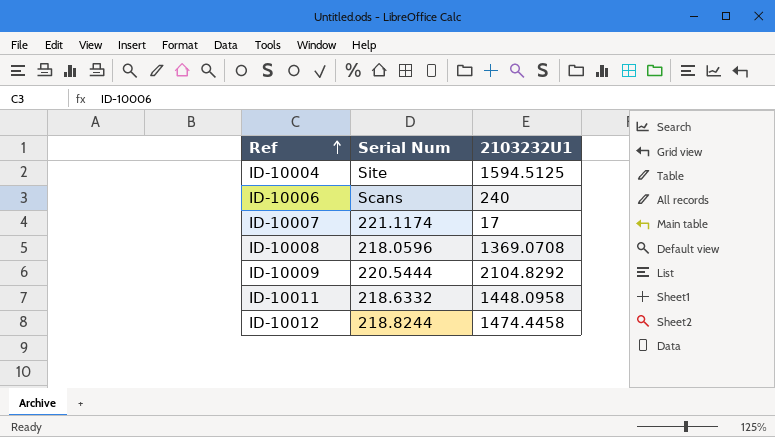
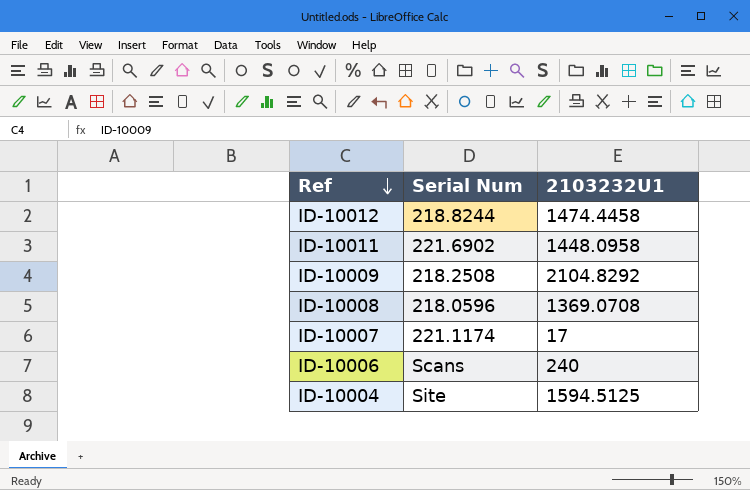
row order: Ref ascending -> Ref descending
ID-10011 | Serial Num: 218.6332 -> 221.6902
ID-10009 | Serial Num: 220.5444 -> 218.2508

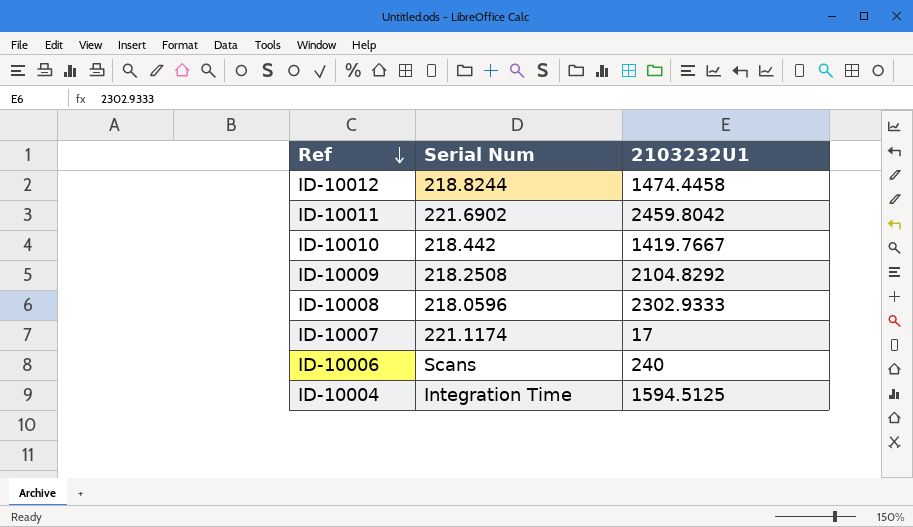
ID-10011 | 2103232U1: 1448.0958 -> 2459.8042
row ID-10010: none -> 218.442 | 1419.7667
ID-10008 | 2103232U1: 1369.0708 -> 2302.9333
ID-10004 | Serial Num: Site -> Integration Time

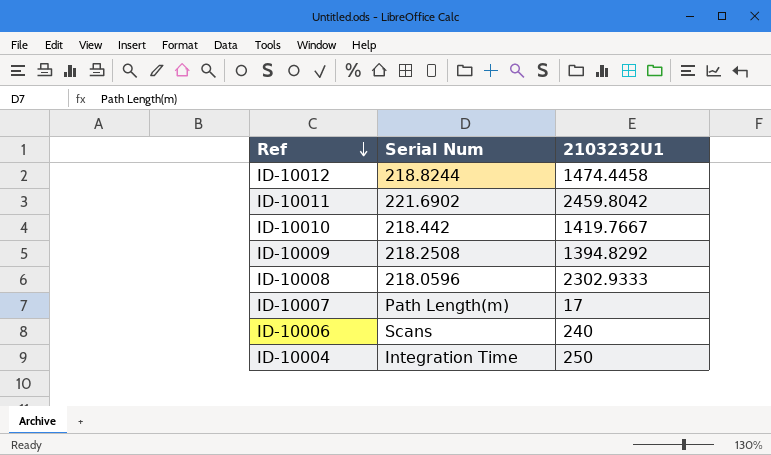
ID-10009 | 2103232U1: 2104.8292 -> 1394.8292
ID-10007 | Serial Num: 221.1174 -> Path Length(m)
ID-10004 | 2103232U1: 1594.5125 -> 250

